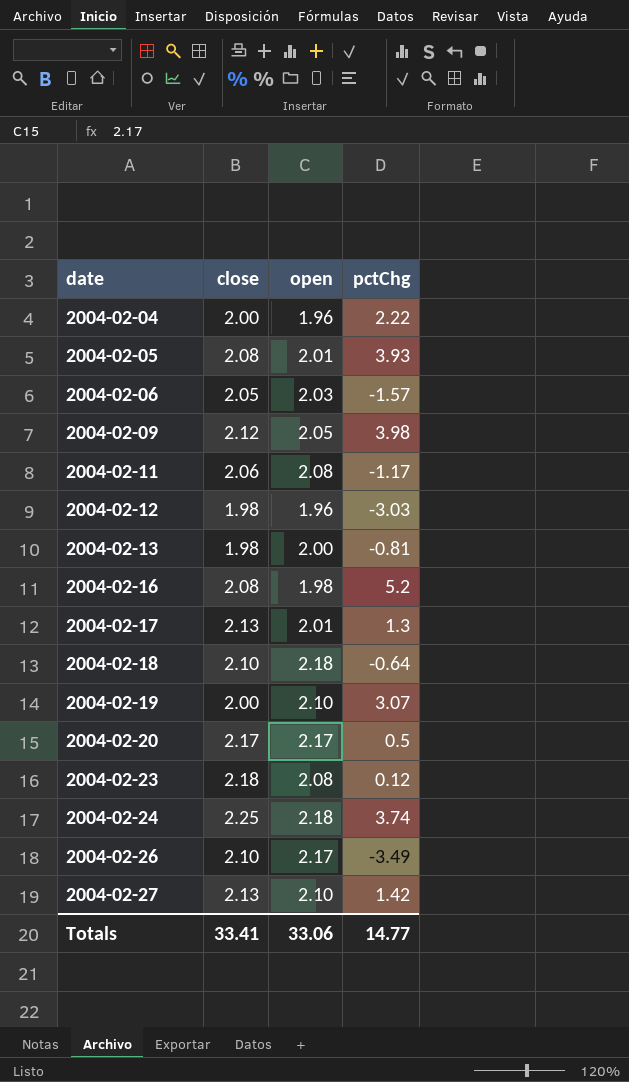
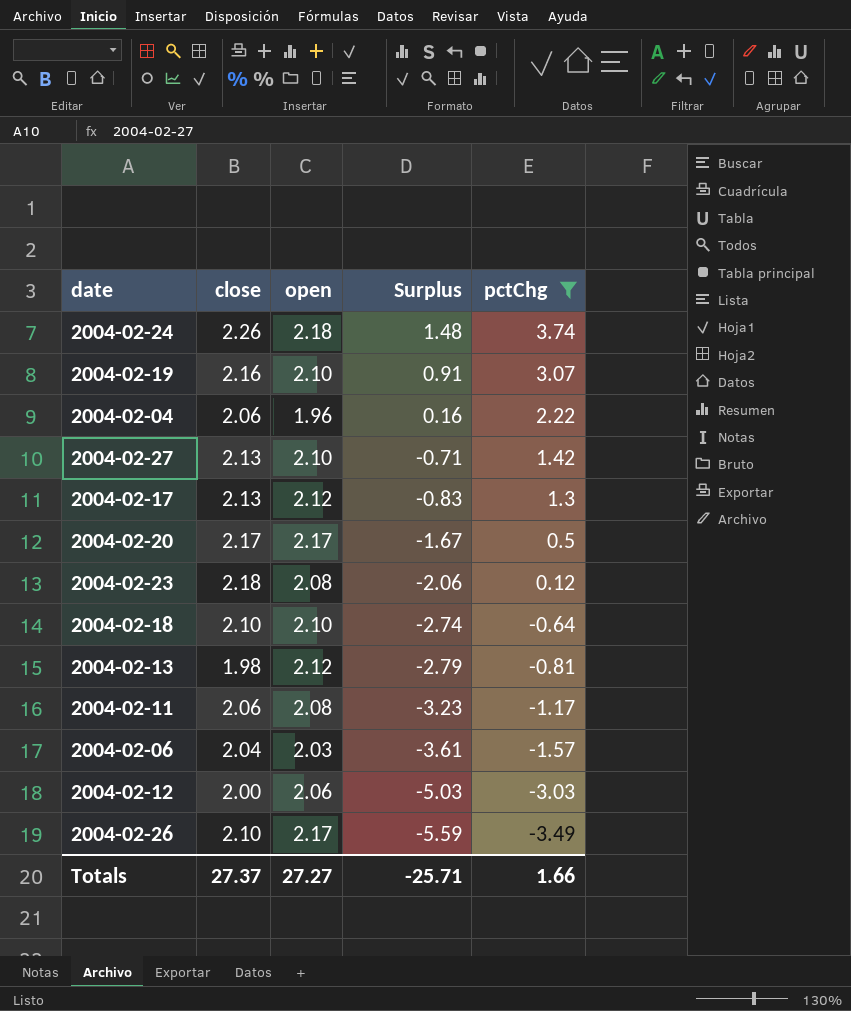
filter: none -> pctChg <= 3.74
row order: date ascending -> Surplus descending
column Surplus | formula: none -> [pctChg] - [close]
2004-02-24 | close: 2.25 -> 2.26
2004-02-19 | close: 2.00 -> 2.16
2004-02-04 | close: 2.00 -> 2.06
2004-02-17 | open: 2.01 -> 2.12
2004-02-18 | open: 2.18 -> 2.10
2004-02-13 | open: 2.00 -> 2.12
2004-02-06 | close: 2.05 -> 2.04
2004-02-12 | close: 1.98 -> 2.00
2004-02-12 | open: 1.96 -> 2.06
Totals | close: 33.41 -> 27.37
Totals | open: 33.06 -> 27.27
Totals | pctChg: 14.77 -> 1.66

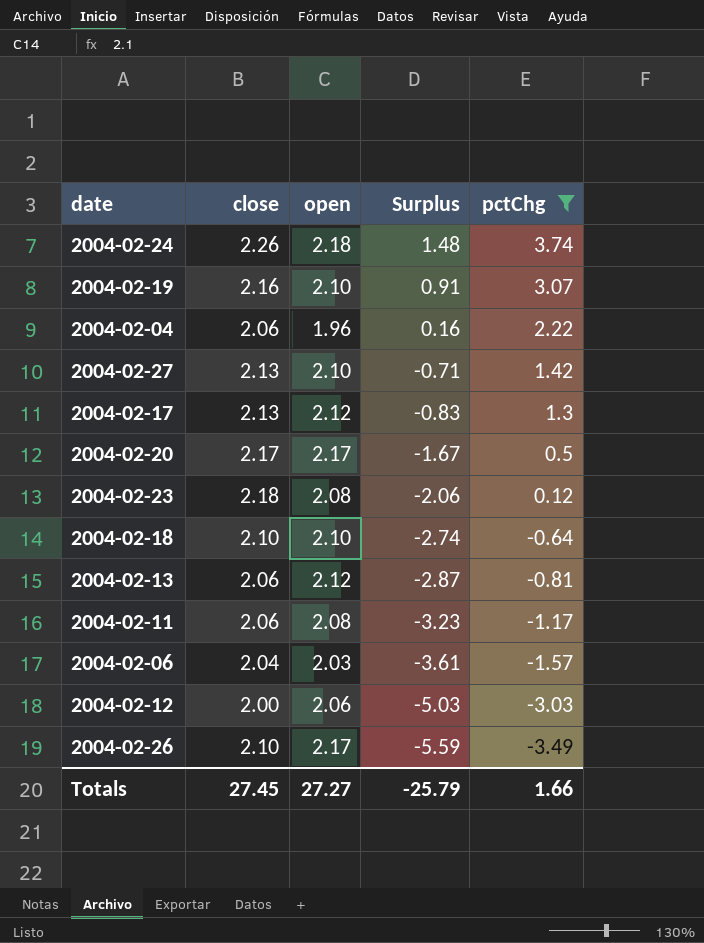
2004-02-13 | close: 1.98 -> 2.06
2004-02-13 | Surplus: -2.79 -> -2.87
Totals | close: 27.37 -> 27.45
Totals | Surplus: -25.71 -> -25.79

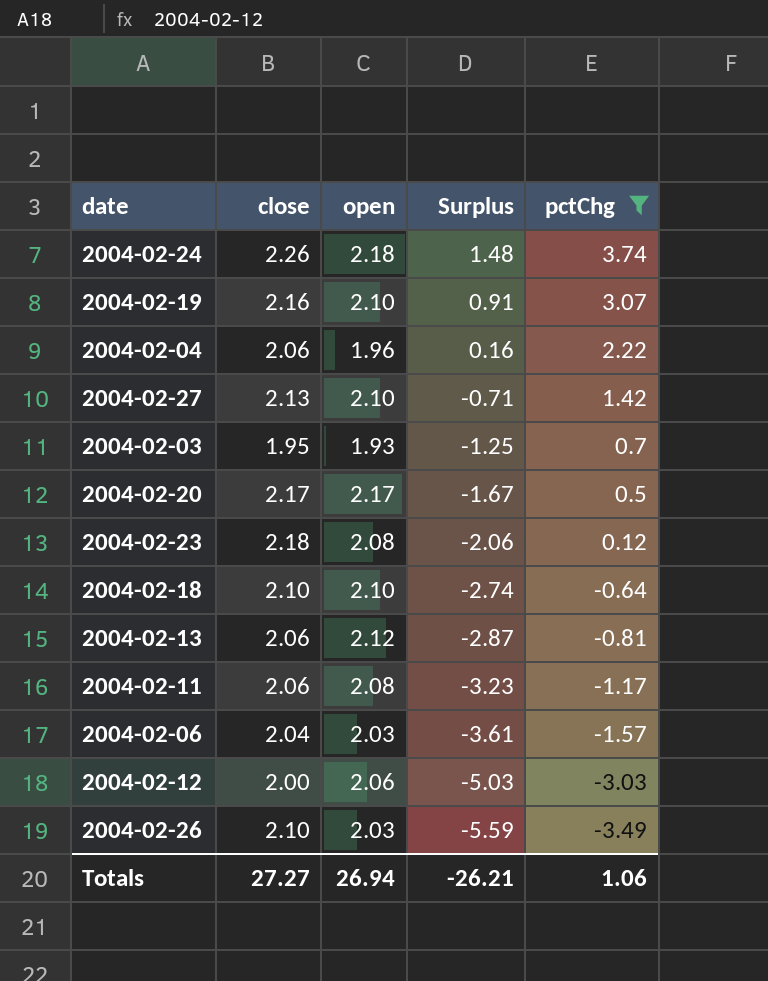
row 2004-02-17: 2.13 | 2.12 | -0.83 | 1.3 -> none
row 2004-02-03: none -> 1.95 | 1.93 | -1.25 | 0.7
2004-02-26 | open: 2.17 -> 2.03
Totals | close: 27.45 -> 27.27
Totals | open: 27.27 -> 26.94
Totals | Surplus: -25.79 -> -26.21
Totals | pctChg: 1.66 -> 1.06

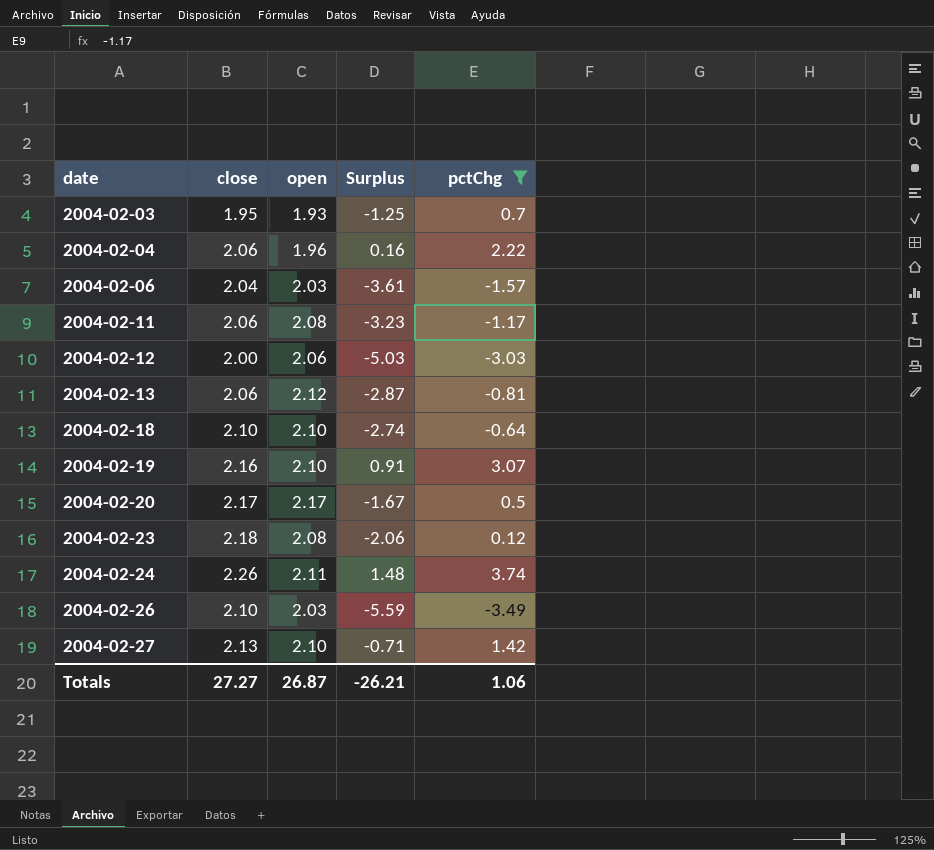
row order: Surplus descending -> date ascending
2004-02-24 | open: 2.18 -> 2.11
Totals | open: 26.94 -> 26.87

